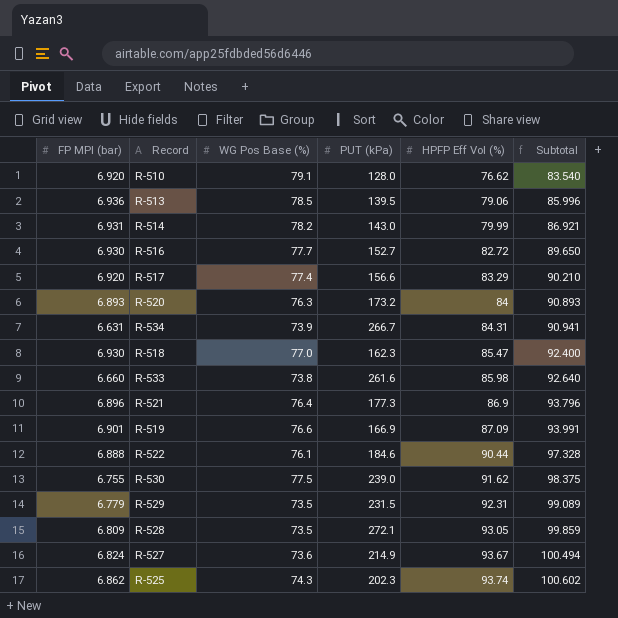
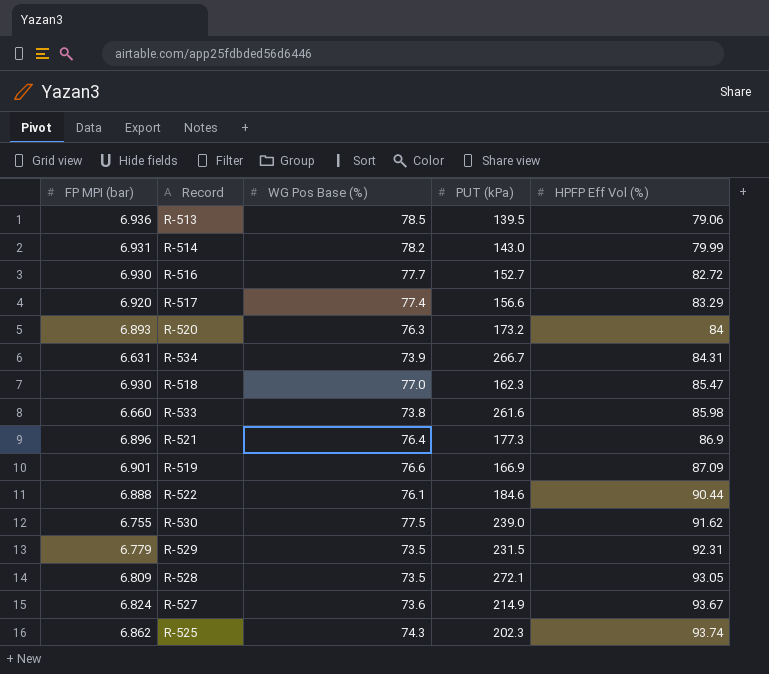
column Subtotal | formula: [FP MPI (bar)] + [HPFP Eff Vol (%)] -> none
row R-510: 6.920 | 79.1 | 128.0 | 76.62 | 83.540 -> none

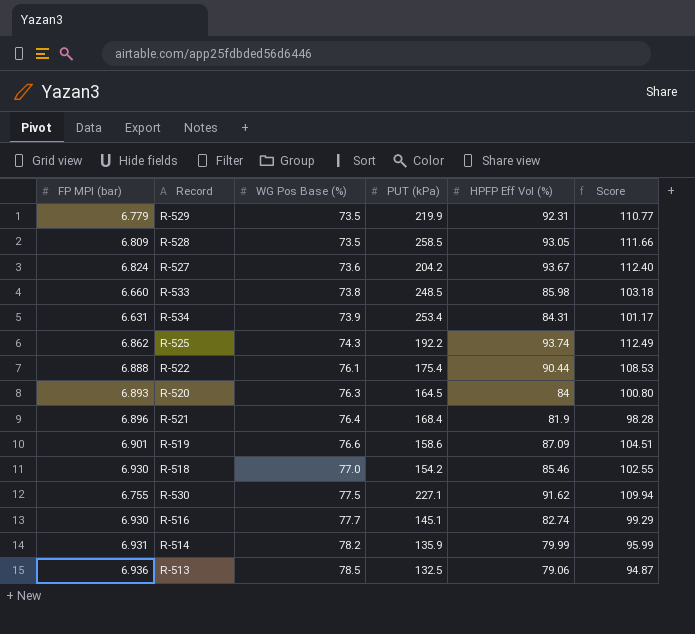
row order: HPFP Eff Vol (%) ascending -> WG Pos Base (%) ascending
column Score | formula: none -> [HPFP Eff Vol (%)] * 1.2
row R-517: 6.920 | 77.4 | 156.6 | 83.29 -> none
R-529 | PUT (kPa): 231.5 -> 219.9
R-528 | PUT (kPa): 272.1 -> 258.5
R-527 | PUT (kPa): 214.9 -> 204.2
R-533 | PUT (kPa): 261.6 -> 248.5
R-534 | PUT (kPa): 266.7 -> 253.4
R-525 | PUT (kPa): 202.3 -> 192.2
R-522 | PUT (kPa): 184.6 -> 175.4
R-520 | PUT (kPa): 173.2 -> 164.5
R-521 | PUT (kPa): 177.3 -> 168.4
R-521 | HPFP Eff Vol (%): 86.9 -> 81.9
R-519 | PUT (kPa): 166.9 -> 158.6
R-518 | PUT (kPa): 162.3 -> 154.2
R-518 | HPFP Eff Vol (%): 85.47 -> 85.46
R-530 | PUT (kPa): 239.0 -> 227.1
R-516 | PUT (kPa): 152.7 -> 145.1
R-516 | HPFP Eff Vol (%): 82.72 -> 82.74
R-514 | PUT (kPa): 143.0 -> 135.9
R-513 | PUT (kPa): 139.5 -> 132.5

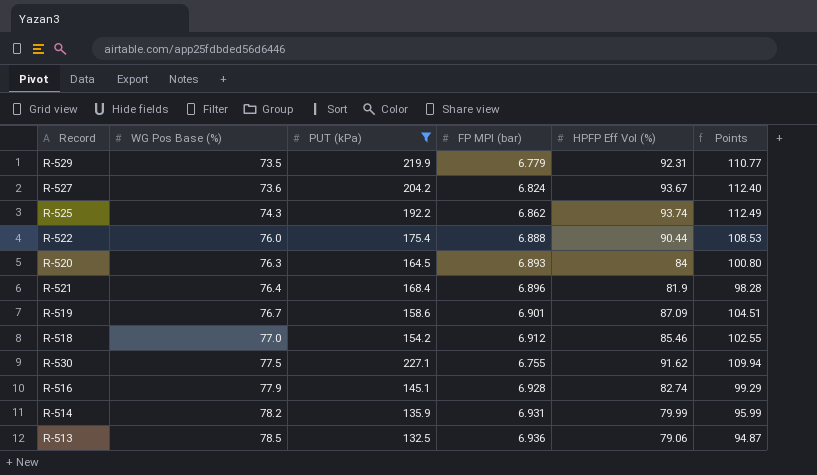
filter: none -> PUT (kPa) <= 227.1
column FP MPI (bar) | position: 1 -> 4
column name: Score -> Points
R-522 | WG Pos Base (%): 76.1 -> 76.0
R-519 | WG Pos Base (%): 76.6 -> 76.7
R-518 | FP MPI (bar): 6.930 -> 6.912
R-516 | WG Pos Base (%): 77.7 -> 77.9
R-516 | FP MPI (bar): 6.930 -> 6.928

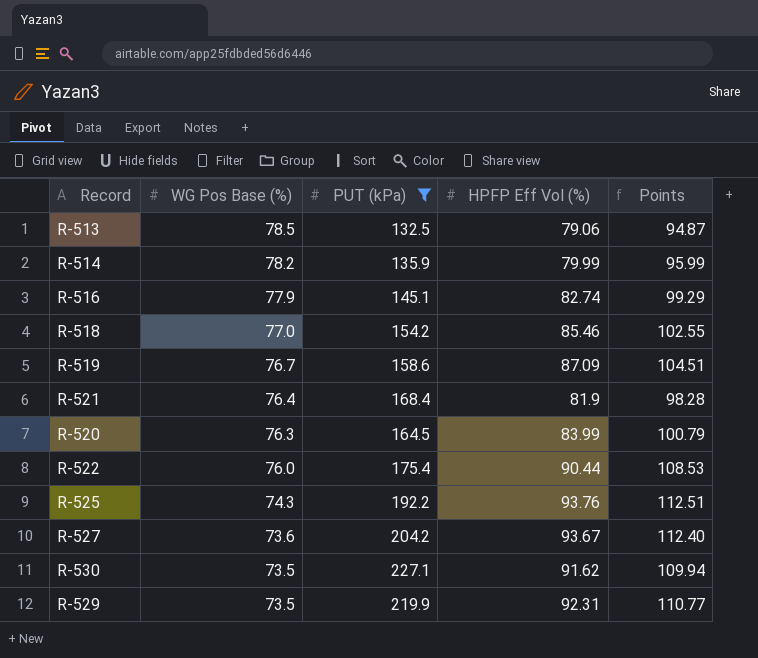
row order: WG Pos Base (%) ascending -> WG Pos Base (%) descending
column FP MPI (bar) | position: 4 -> none
R-520 | HPFP Eff Vol (%): 84 -> 83.99
R-520 | Points: 100.80 -> 100.79
R-525 | HPFP Eff Vol (%): 93.74 -> 93.76
R-525 | Points: 112.49 -> 112.51
R-530 | WG Pos Base (%): 77.5 -> 73.5

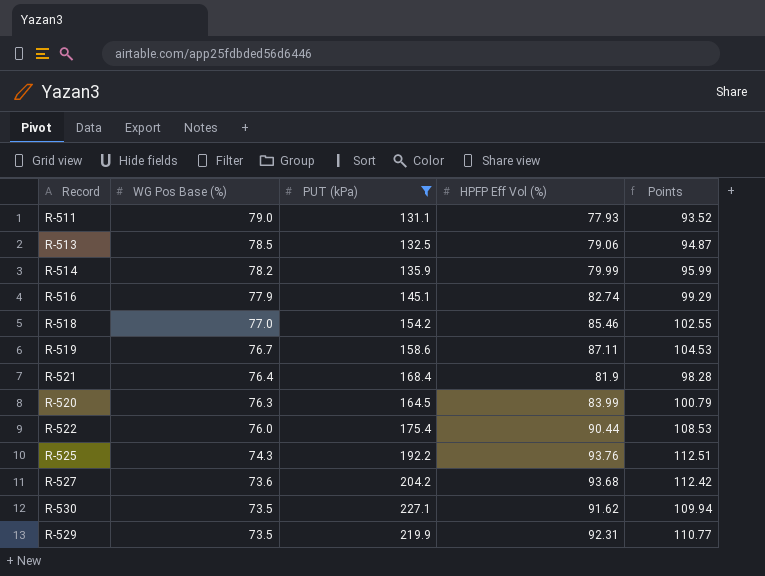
row R-511: none -> 79.0 | 131.1 | 77.93 | 93.52
R-519 | HPFP Eff Vol (%): 87.09 -> 87.11
R-519 | Points: 104.51 -> 104.53
R-527 | HPFP Eff Vol (%): 93.67 -> 93.68
R-527 | Points: 112.40 -> 112.42

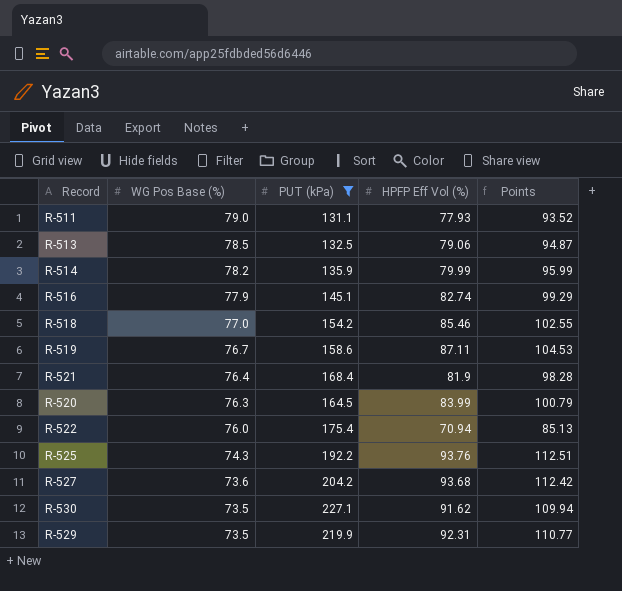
R-522 | HPFP Eff Vol (%): 90.44 -> 70.94
R-522 | Points: 108.53 -> 85.13

